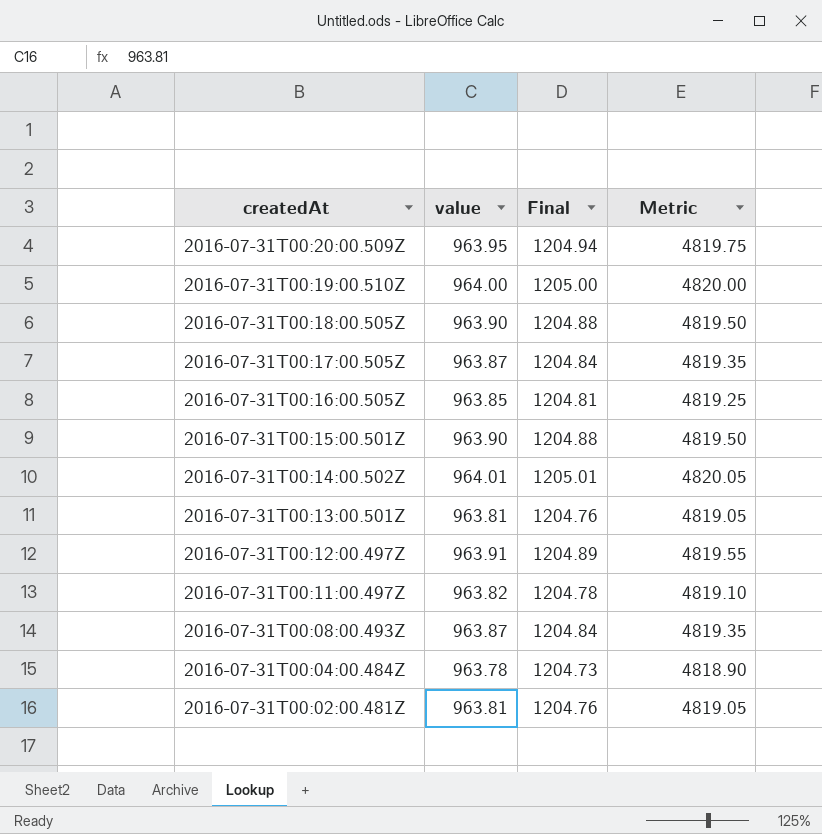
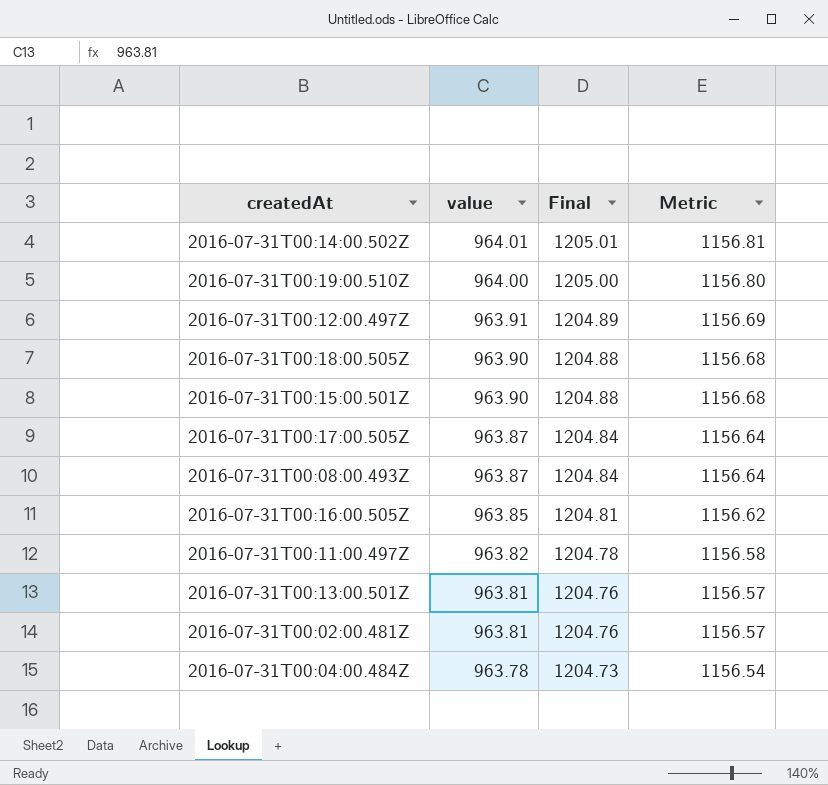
row order: createdAt descending -> value descending
column Metric | formula: [value] * 5 -> [value] * 1.2
row 2016-07-31T00:20:00.509Z: 963.95 | 1204.94 | 4819.75 -> none

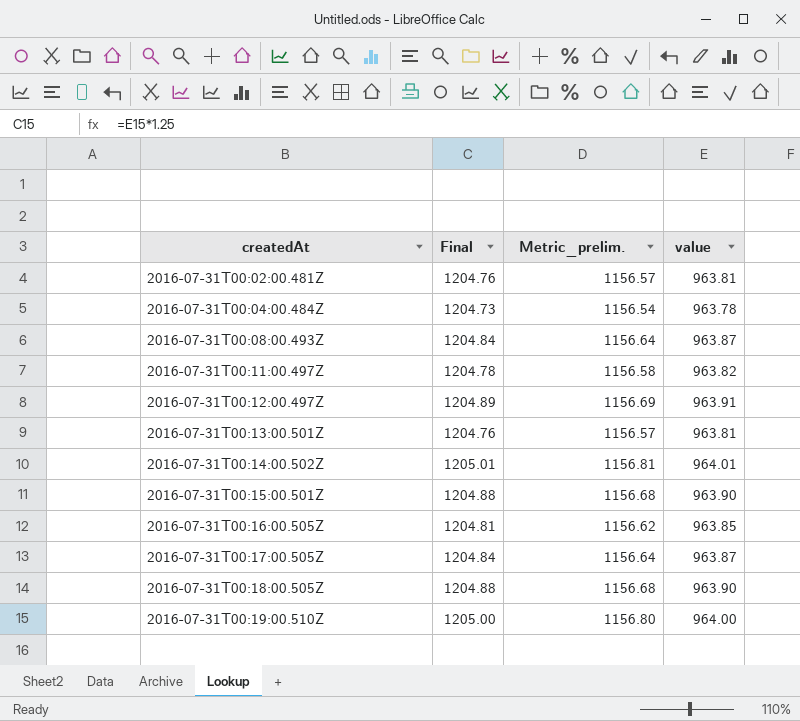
row order: value descending -> createdAt ascending
column name: Metric -> Metric_prelim.
column value | position: 2 -> 4

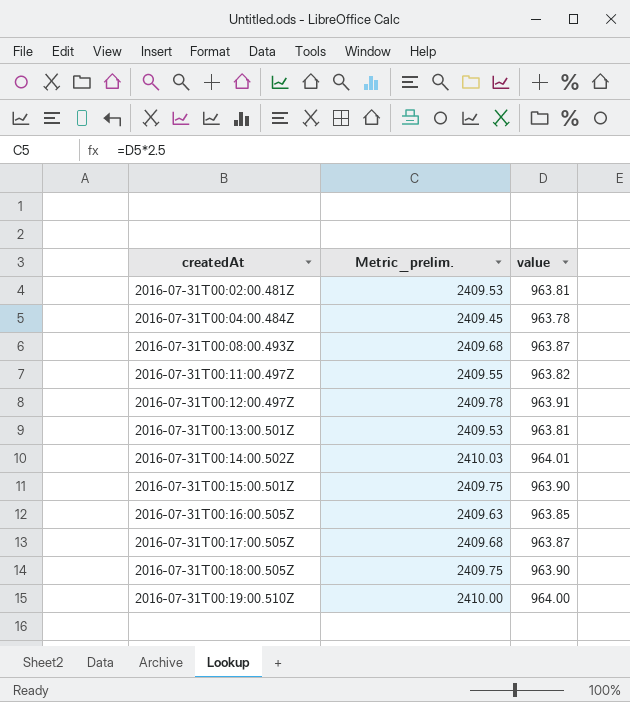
column Final | formula: [value] * 1.25 -> none
column Metric_prelim. | formula: [value] * 1.2 -> [value] * 2.5

